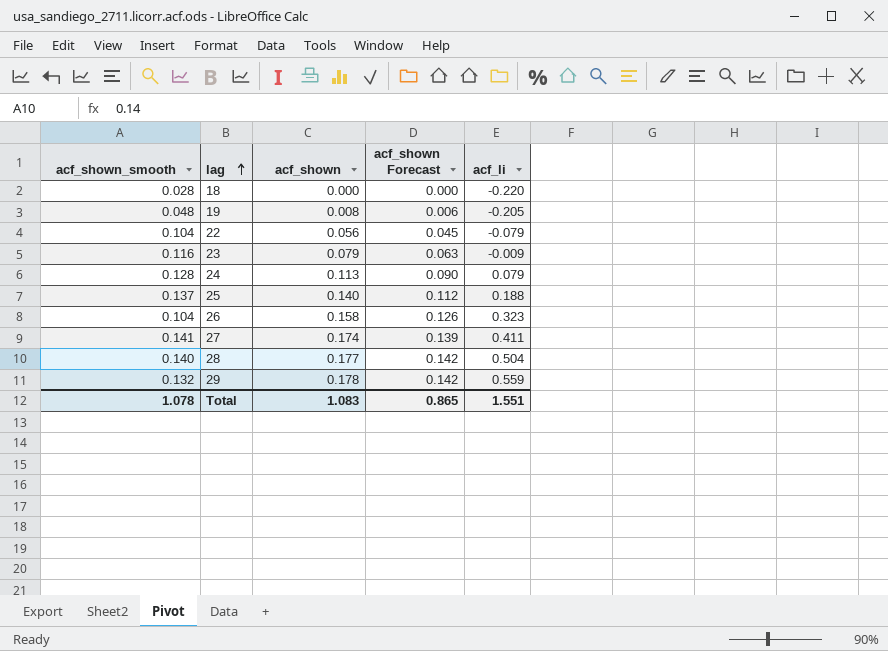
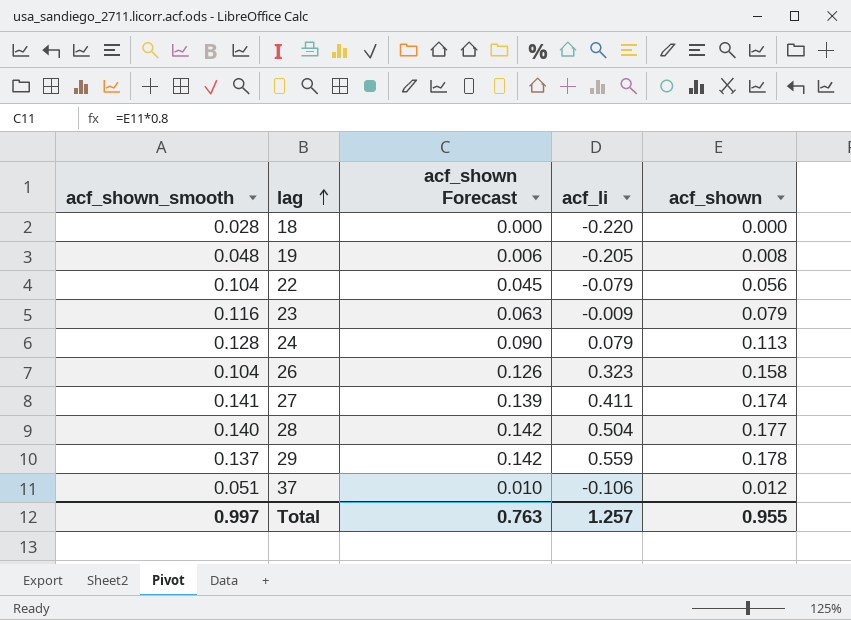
column acf_shown | position: 3 -> 5
row 25: 0.137 | 0.140 | 0.112 | 0.188 -> none
29 | acf_shown_smooth: 0.132 -> 0.137
row 37: none -> 0.051 | 0.010 | -0.106 | 0.012
Total | acf_shown_smooth: 1.078 -> 0.997
Total | acf_shown Forecast: 0.865 -> 0.763
Total | acf_li: 1.551 -> 1.257
Total | acf_shown: 1.083 -> 0.955

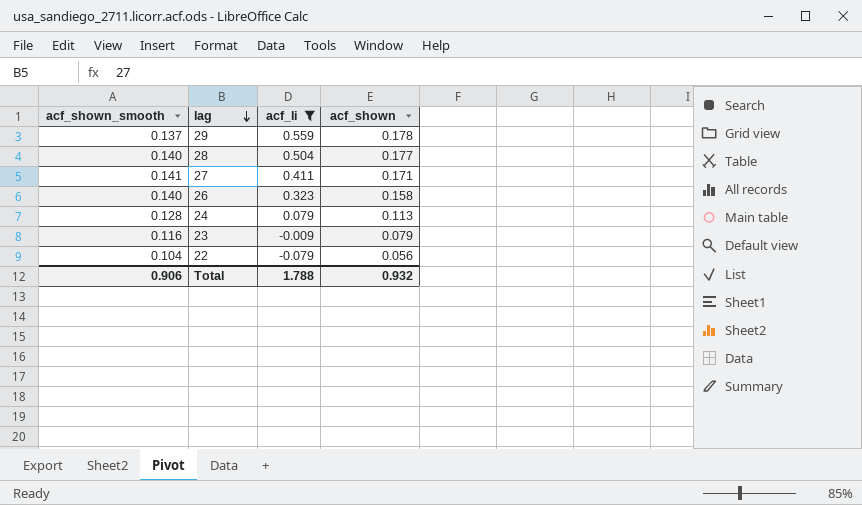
filter: none -> acf_li >= -0.079
row order: lag ascending -> lag descending
column acf_shown Forecast | formula: [acf_shown] * 0.8 -> none
27 | acf_shown: 0.174 -> 0.171
26 | acf_shown_smooth: 0.104 -> 0.140
Total | acf_shown_smooth: 0.997 -> 0.906
Total | acf_li: 1.257 -> 1.788
Total | acf_shown: 0.955 -> 0.932

